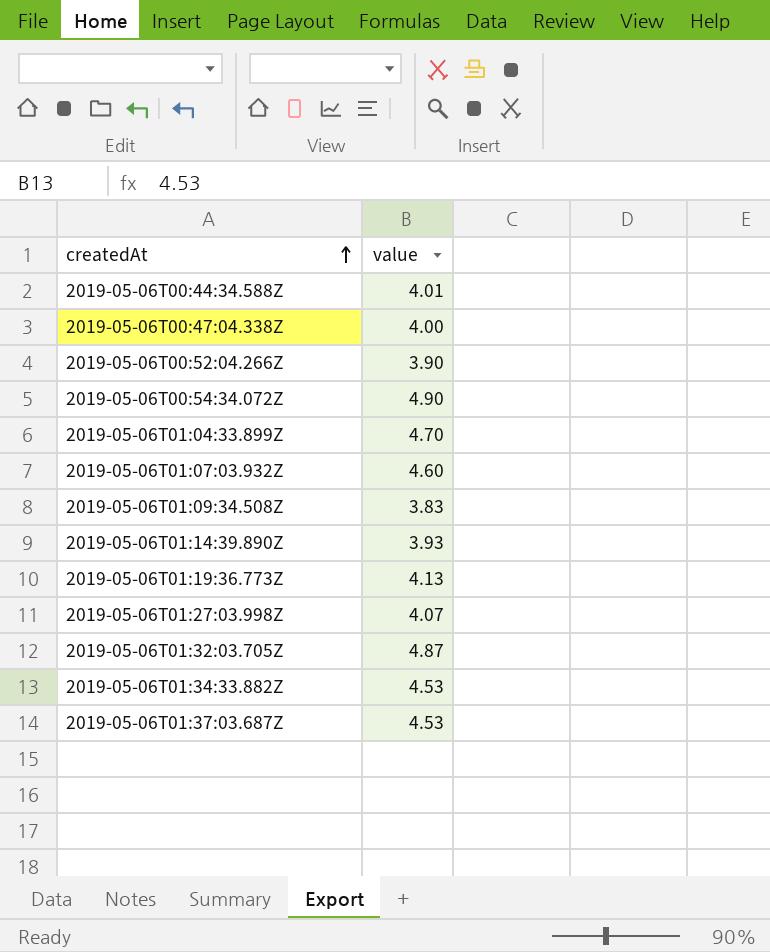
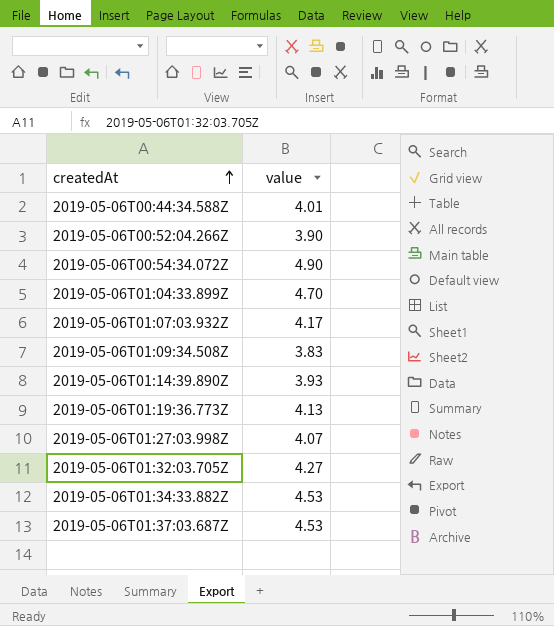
row 2019-05-06T00:47:04.338Z: 4.00 -> none
2019-05-06T01:07:03.932Z | value: 4.60 -> 4.17
2019-05-06T01:32:03.705Z | value: 4.87 -> 4.27

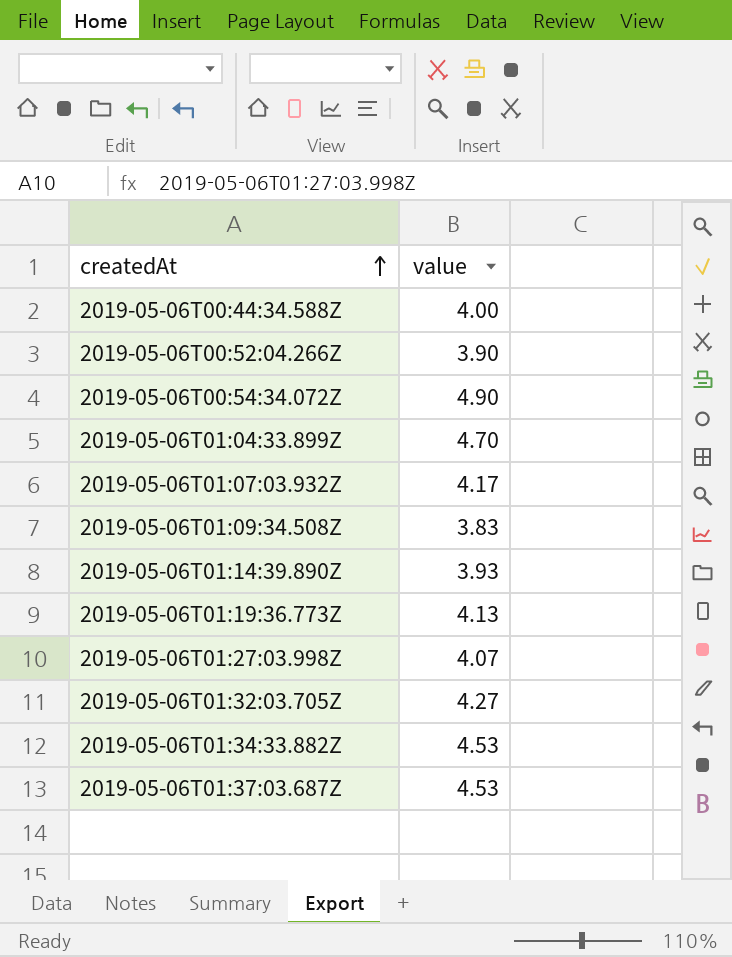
2019-05-06T00:44:34.588Z | value: 4.01 -> 4.00

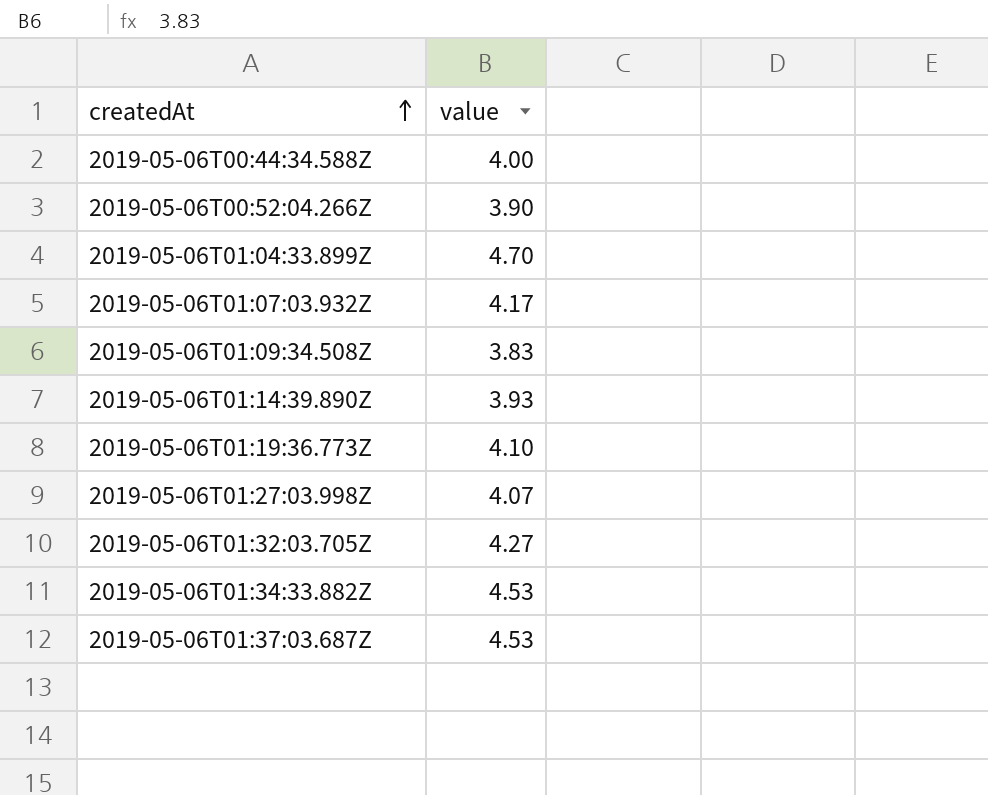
row 2019-05-06T00:54:34.072Z: 4.90 -> none
2019-05-06T01:19:36.773Z | value: 4.13 -> 4.10

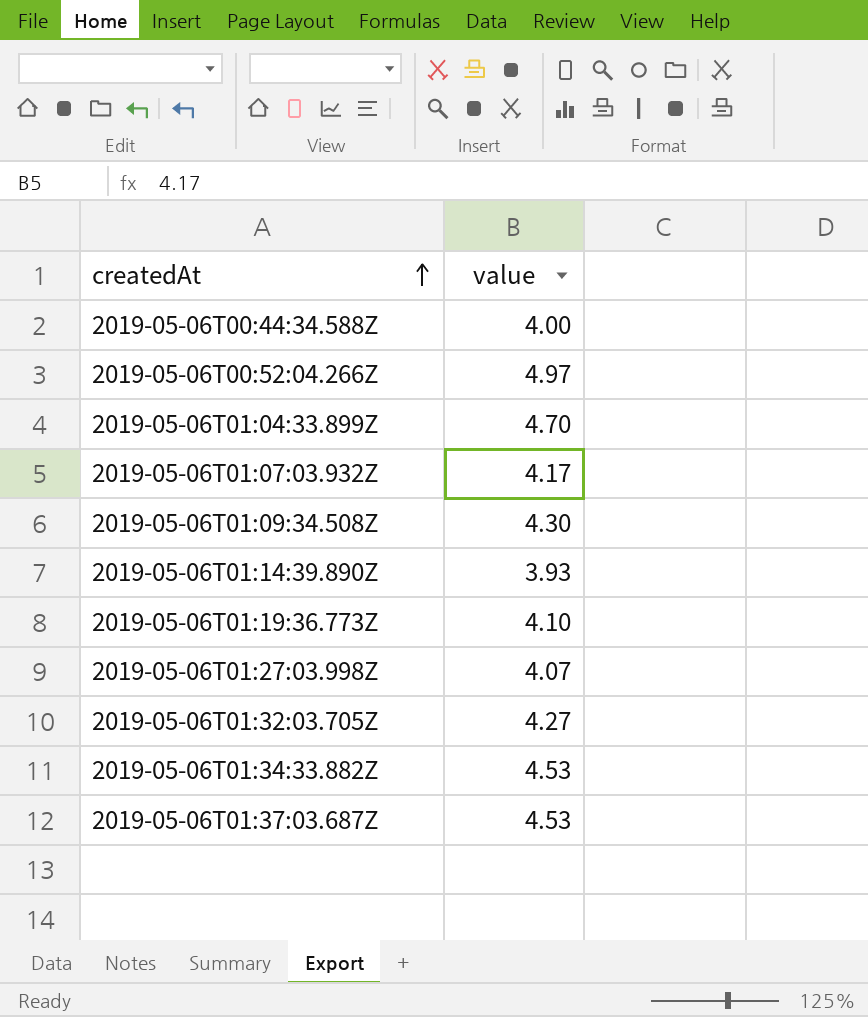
2019-05-06T00:52:04.266Z | value: 3.90 -> 4.97
2019-05-06T01:09:34.508Z | value: 3.83 -> 4.30

